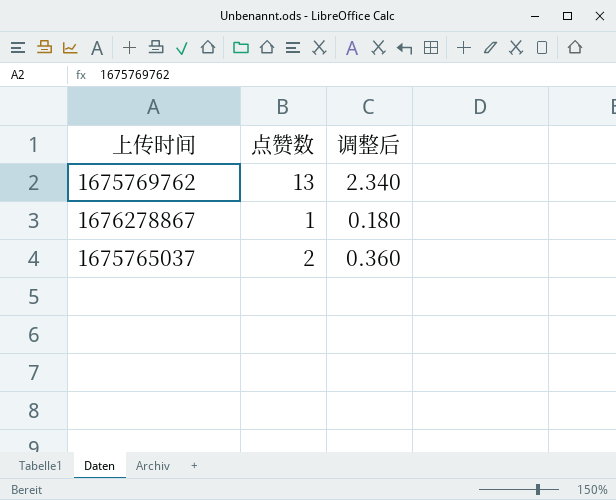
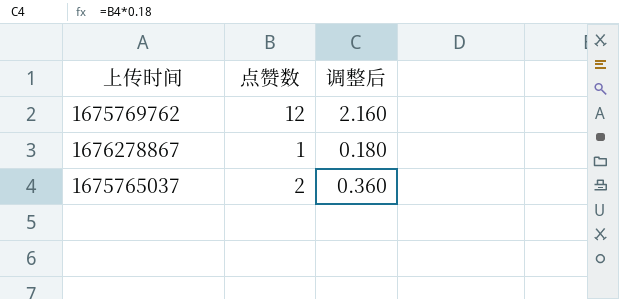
1675769762 | 点赞数: 13 -> 12
1675769762 | 调整后: 2.340 -> 2.160

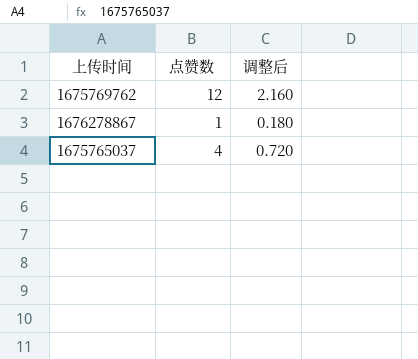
1675765037 | 点赞数: 2 -> 4
1675765037 | 调整后: 0.360 -> 0.720

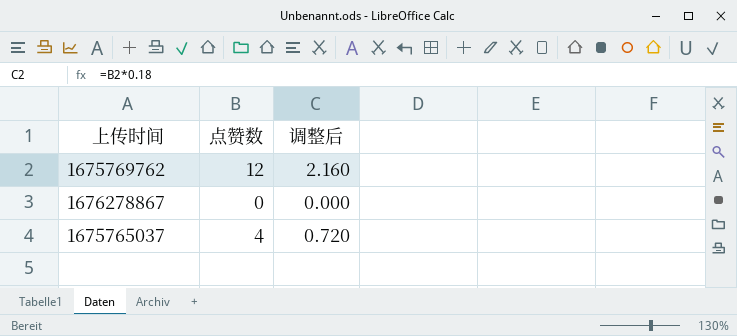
1676278867 | 点赞数: 1 -> 0
1676278867 | 调整后: 0.180 -> 0.000

